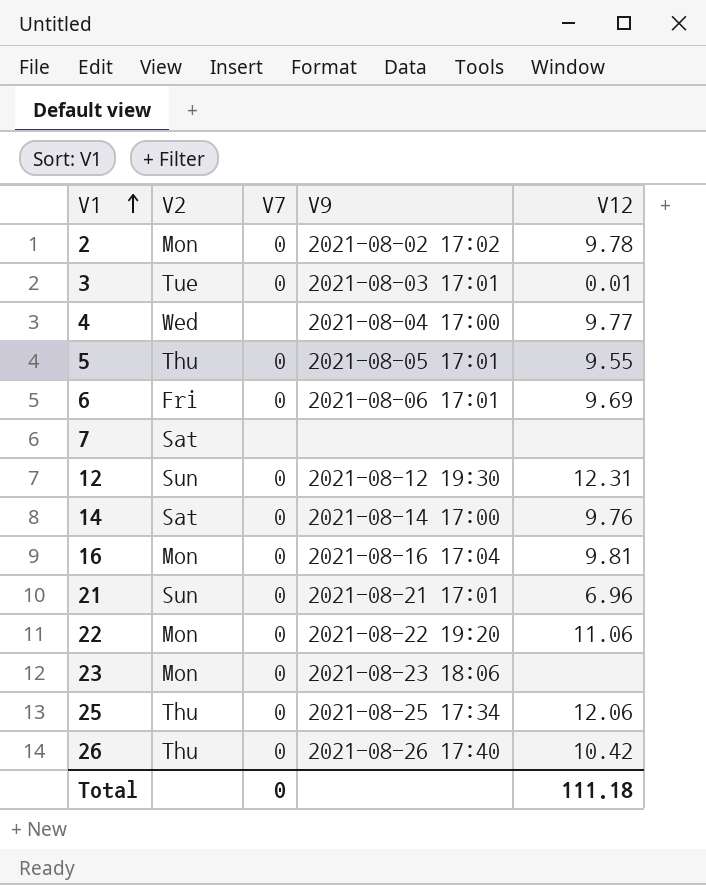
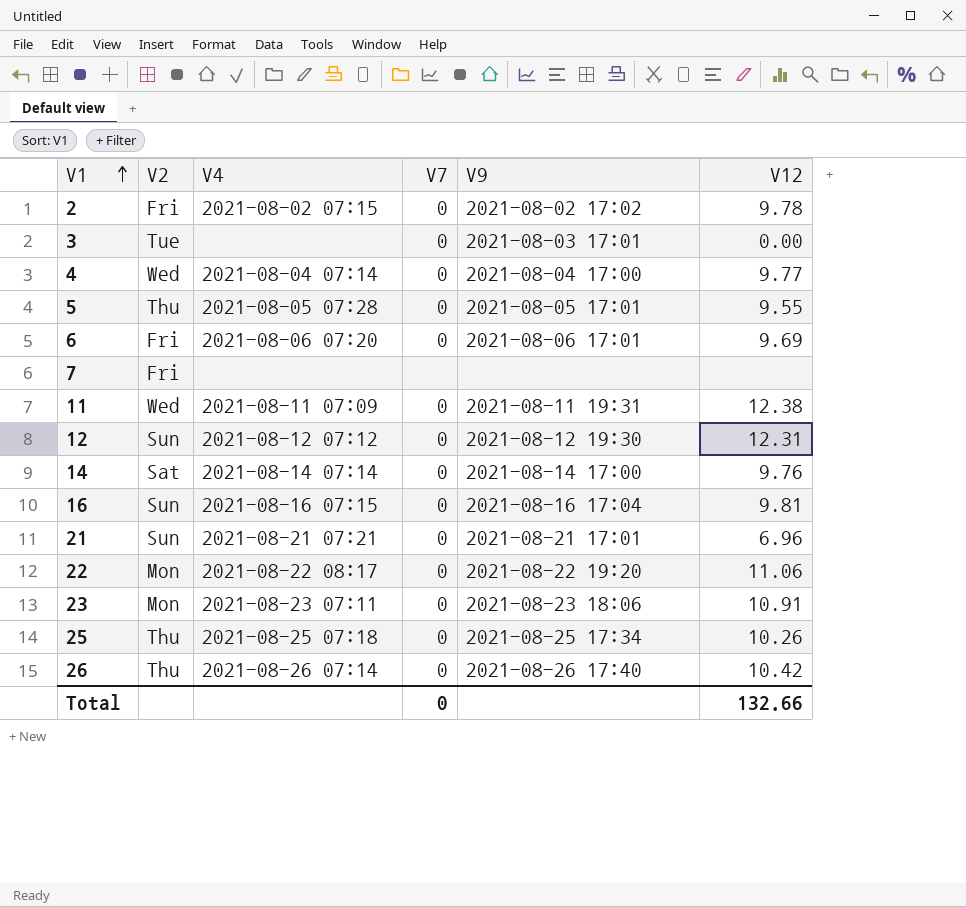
column V4 | position: none -> 3
2 | V2: Mon -> Fri
3 | V12: 0.01 -> 0.00
4 | V7: none -> 0
7 | V2: Sat -> Fri
row 11: none -> Wed | 2021-08-11 07:09 | 0 | 2021-08-11 19:31 | 12.38
16 | V2: Mon -> Sun
23 | V12: none -> 10.91
25 | V12: 12.06 -> 10.26
Total | V12: 111.18 -> 132.66

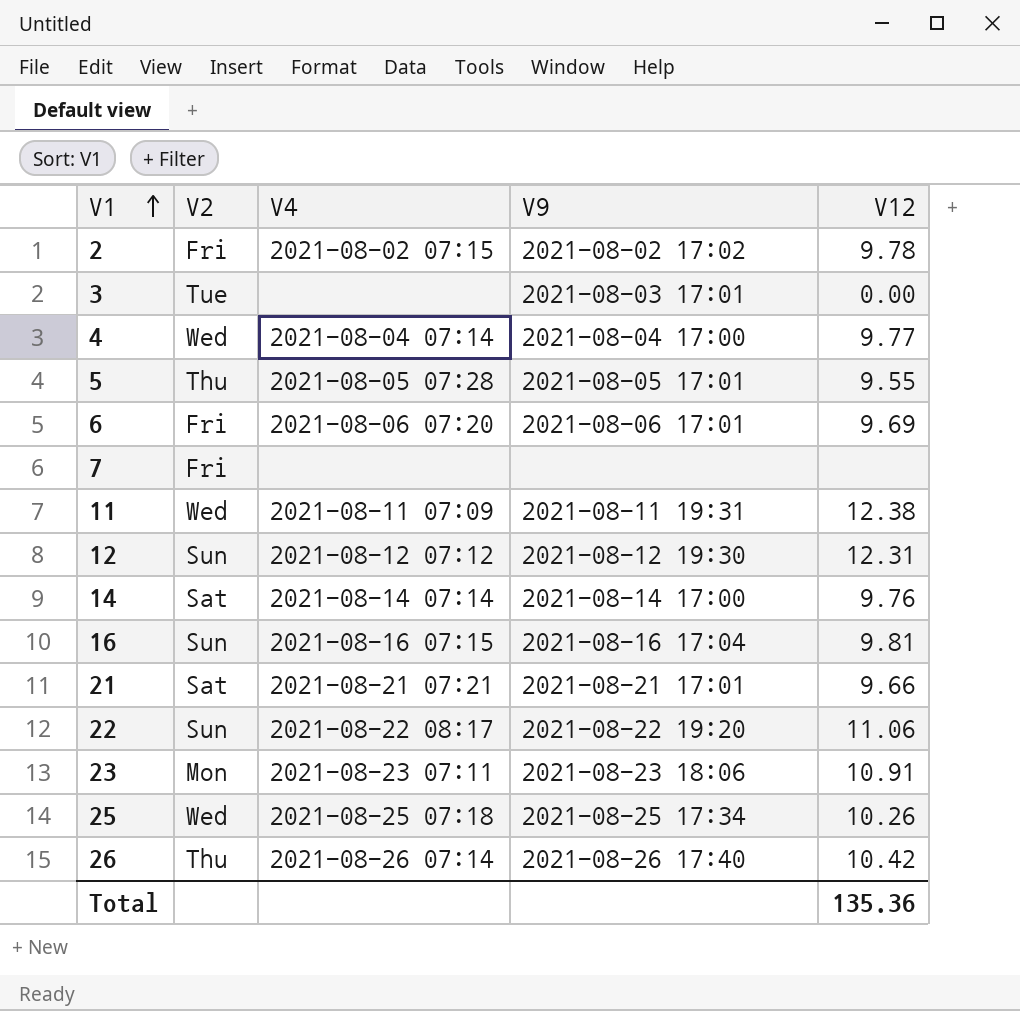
column V7 | position: 4 -> none
21 | V2: Sun -> Sat
21 | V12: 6.96 -> 9.66
22 | V2: Mon -> Sun
25 | V2: Thu -> Wed
Total | V12: 132.66 -> 135.36

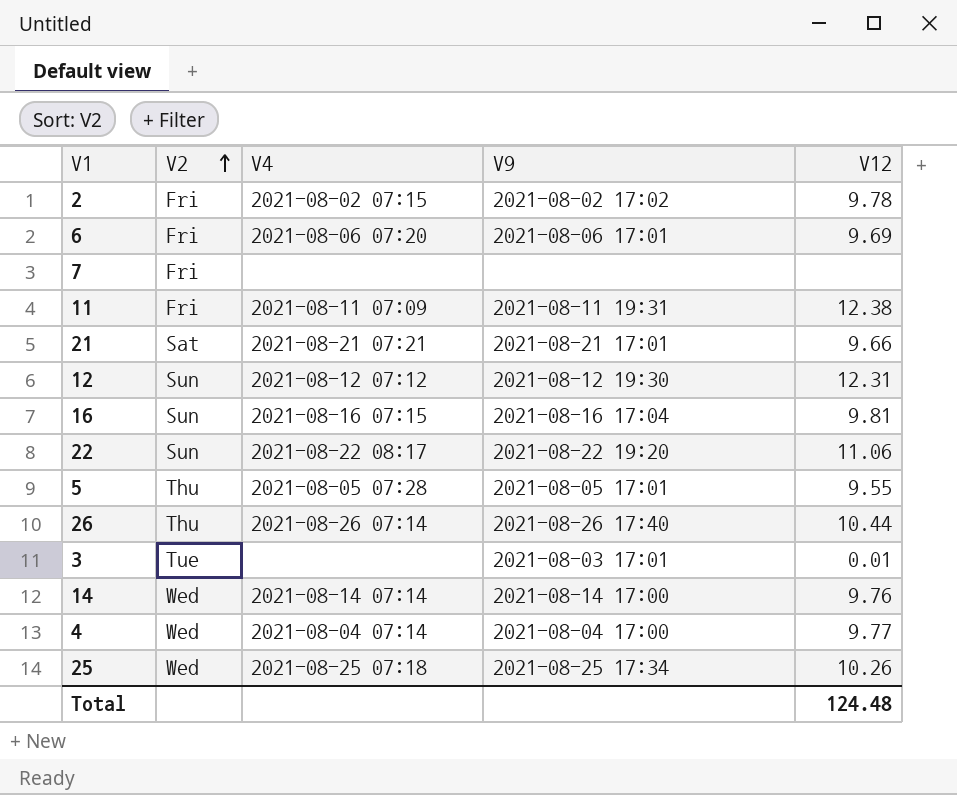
row order: V1 ascending -> V2 ascending
row 23: Mon | 2021-08-23 07:11 | 2021-08-23 18:06 | 10.91 -> none
11 | V2: Wed -> Fri
26 | V12: 10.42 -> 10.44
3 | V12: 0.00 -> 0.01
14 | V2: Sat -> Wed
Total | V12: 135.36 -> 124.48

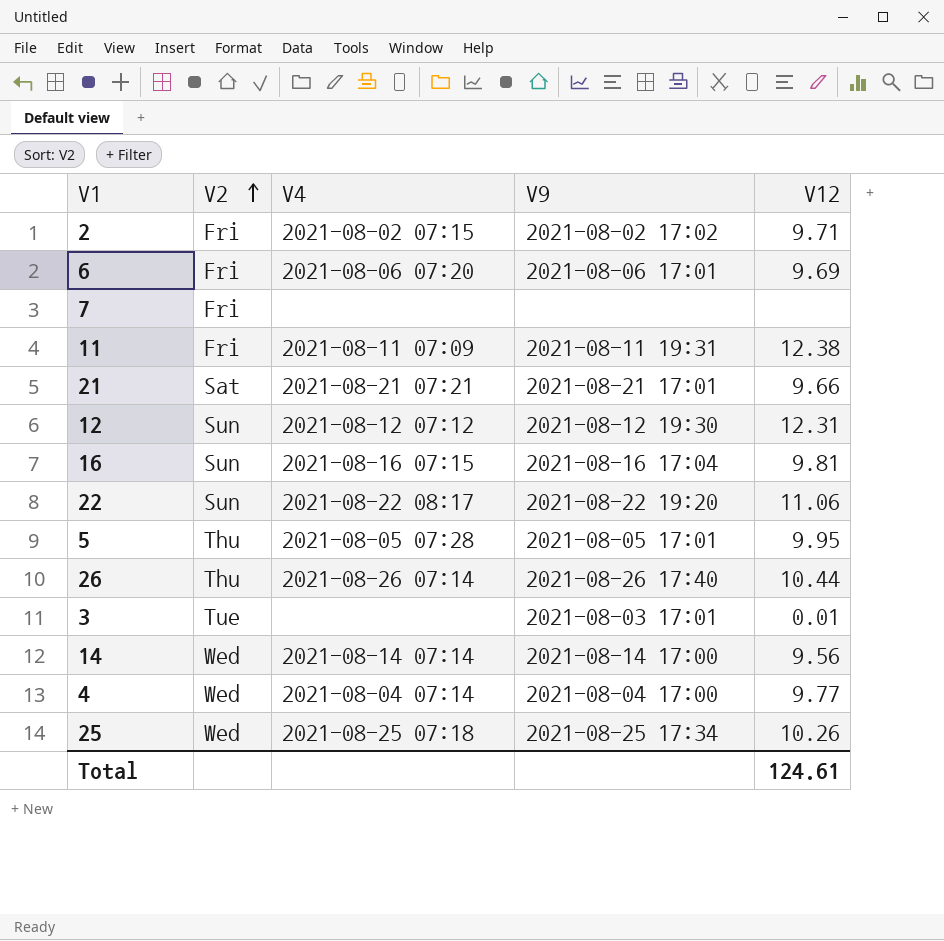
2 | V12: 9.78 -> 9.71
5 | V12: 9.55 -> 9.95
14 | V12: 9.76 -> 9.56
Total | V12: 124.48 -> 124.61

